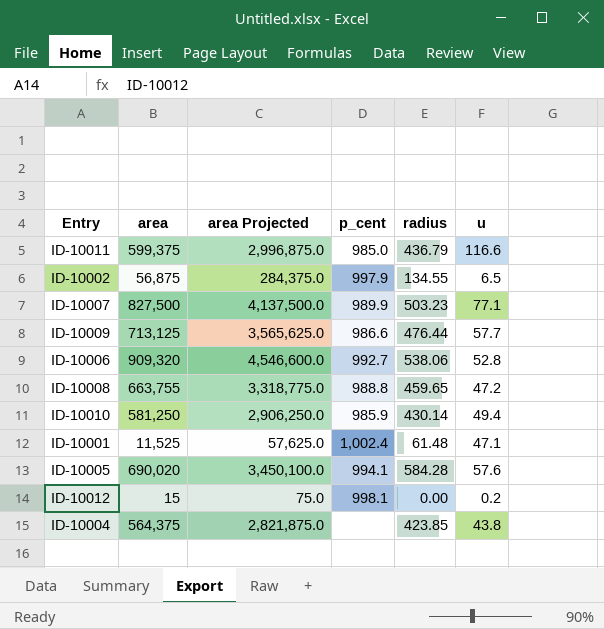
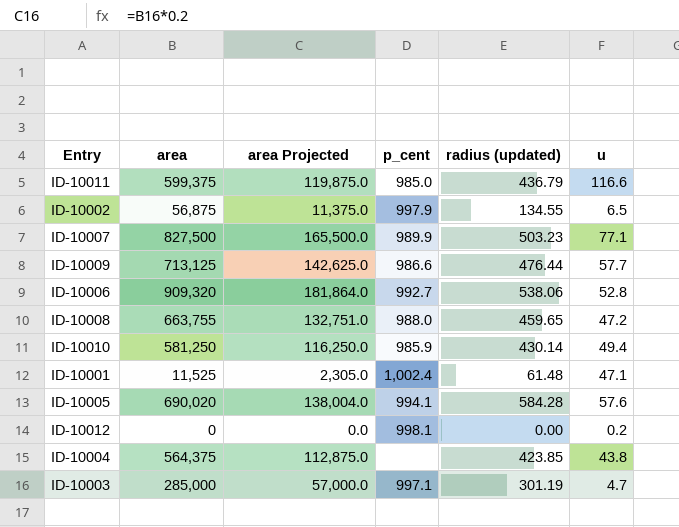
column area Projected | formula: [area] * 5 -> [area] * 0.2
column name: radius -> radius (updated)
ID-10008 | p_cent: 988.8 -> 988.0
ID-10012 | area: 15 -> 0
row ID-10003: none -> 285,000 | 57,000.0 | 997.1 | 301.19 | 4.7

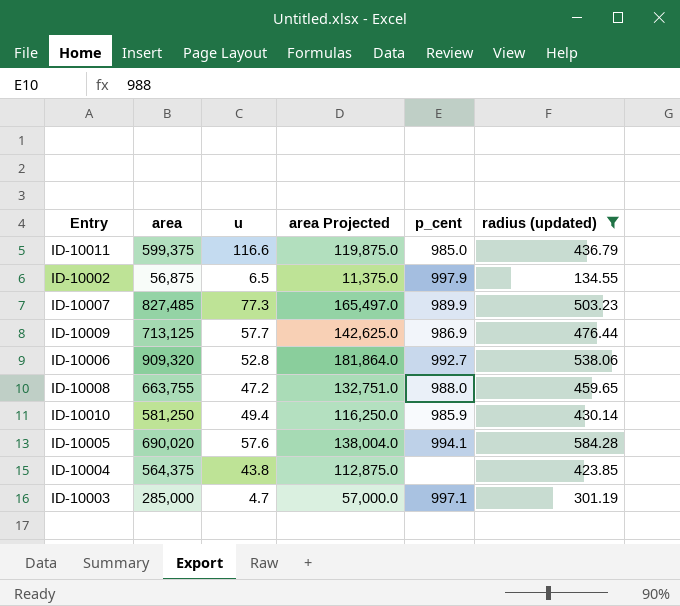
filter: none -> radius (updated) >= 134.55
column u | position: 6 -> 3
ID-10007 | area: 827,500 -> 827,485
ID-10007 | u: 77.1 -> 77.3
ID-10007 | area Projected: 165,500.0 -> 165,497.0
ID-10009 | p_cent: 986.6 -> 986.9

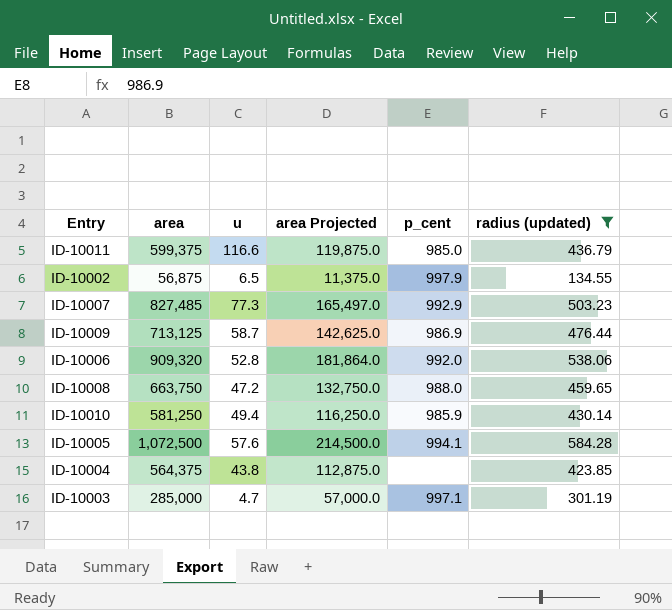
ID-10007 | p_cent: 989.9 -> 992.9
ID-10009 | u: 57.7 -> 58.7
ID-10006 | p_cent: 992.7 -> 992.0
ID-10008 | area: 663,755 -> 663,750
ID-10008 | area Projected: 132,751.0 -> 132,750.0
ID-10005 | area: 690,020 -> 1,072,500
ID-10005 | area Projected: 138,004.0 -> 214,500.0

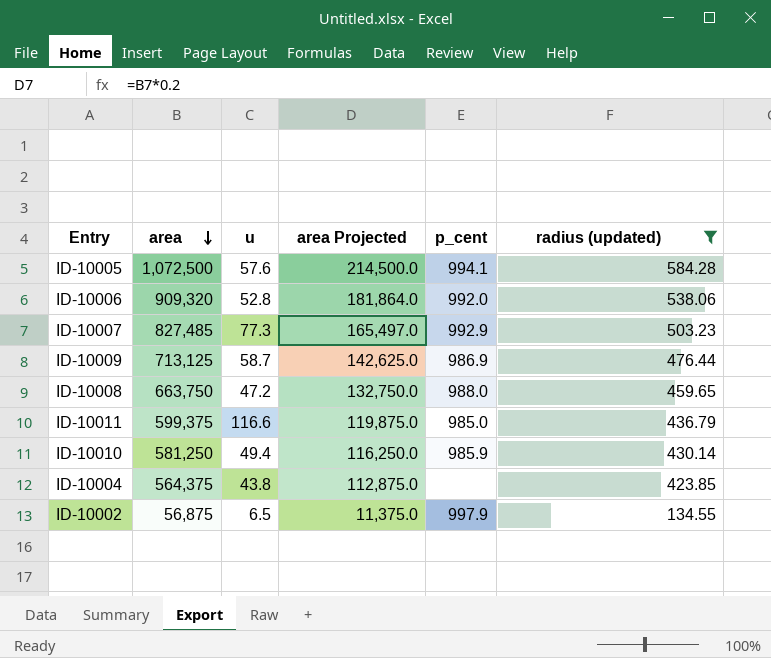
row order: none -> area descending
row ID-10003: 285,000 | 4.7 | 57,000.0 | 997.1 | 301.19 -> none

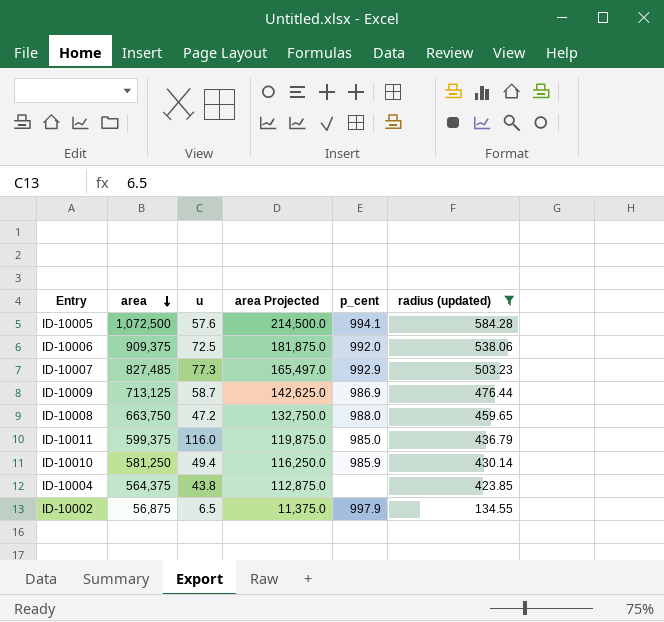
ID-10006 | area: 909,320 -> 909,375
ID-10006 | u: 52.8 -> 72.5
ID-10006 | area Projected: 181,864.0 -> 181,875.0
ID-10011 | u: 116.6 -> 116.0

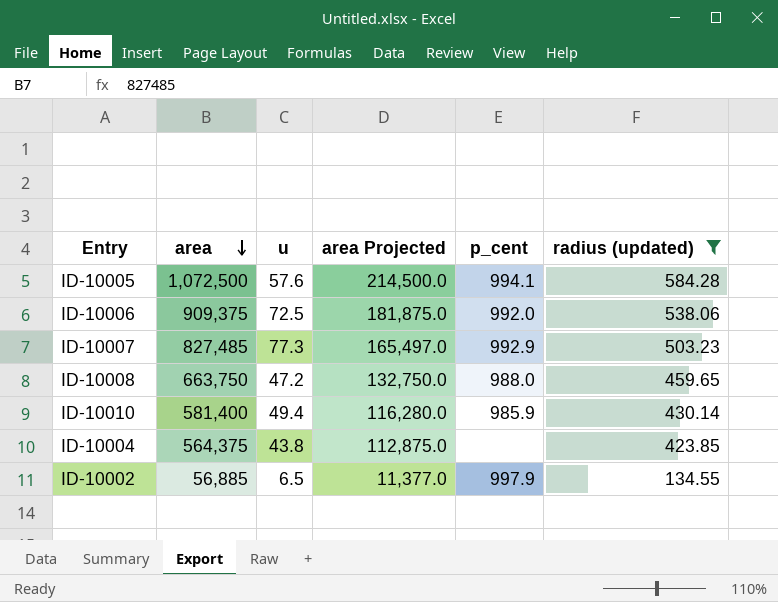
row ID-10009: 713,125 | 58.7 | 142,625.0 | 986.9 | 476.44 -> none
row ID-10011: 599,375 | 116.0 | 119,875.0 | 985.0 | 436.79 -> none
ID-10010 | area: 581,250 -> 581,400
ID-10010 | area Projected: 116,250.0 -> 116,280.0
ID-10002 | area: 56,875 -> 56,885
ID-10002 | area Projected: 11,375.0 -> 11,377.0

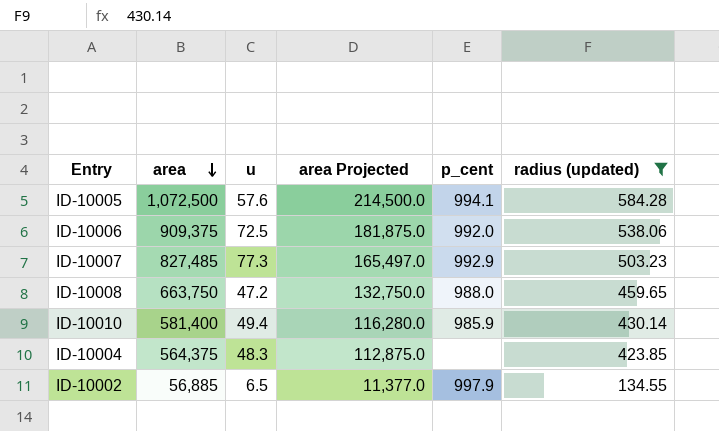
ID-10004 | u: 43.8 -> 48.3

